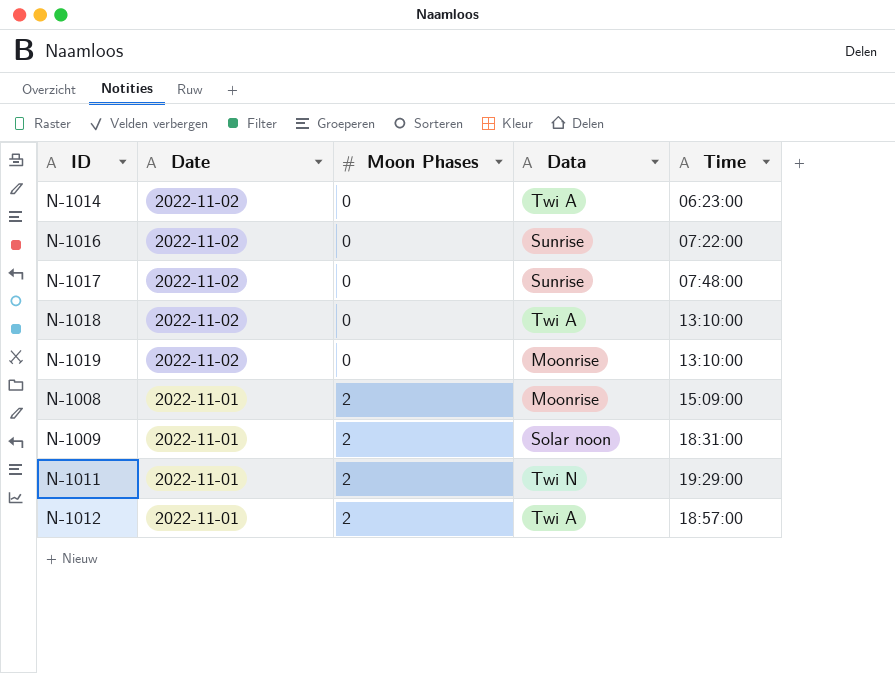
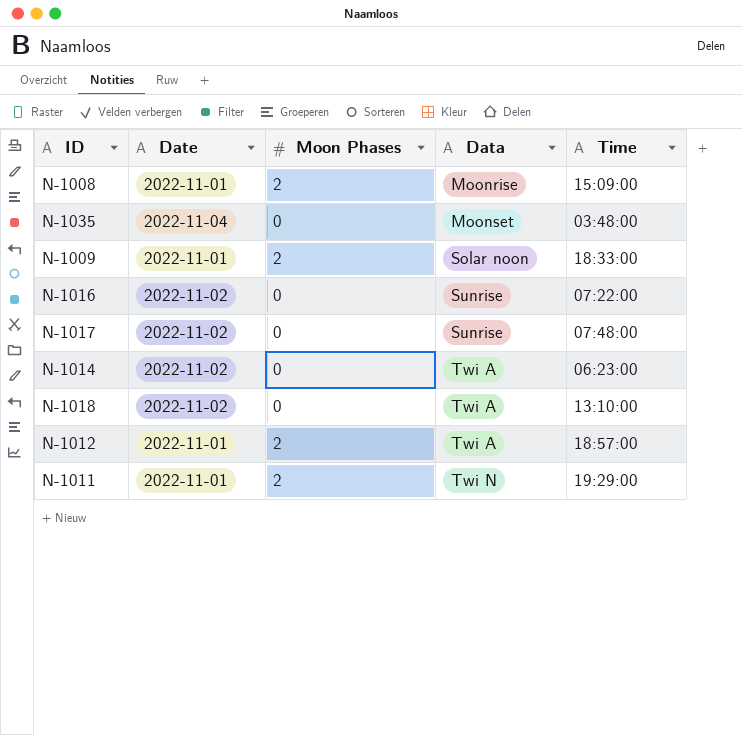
row order: Date descending -> Data ascending
row N-1019: 2022-11-02 | 0 | Moonrise | 13:10:00 -> none
row N-1035: none -> 2022-11-04 | 0 | Moonset | 03:48:00
N-1009 | Time: 18:31:00 -> 18:33:00

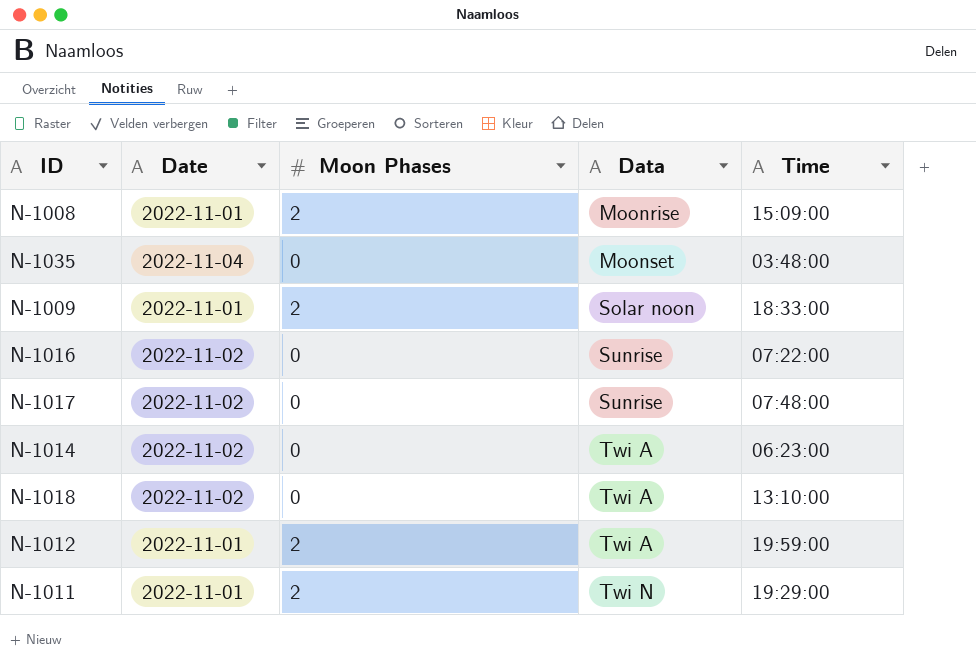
N-1012 | Time: 18:57:00 -> 19:59:00

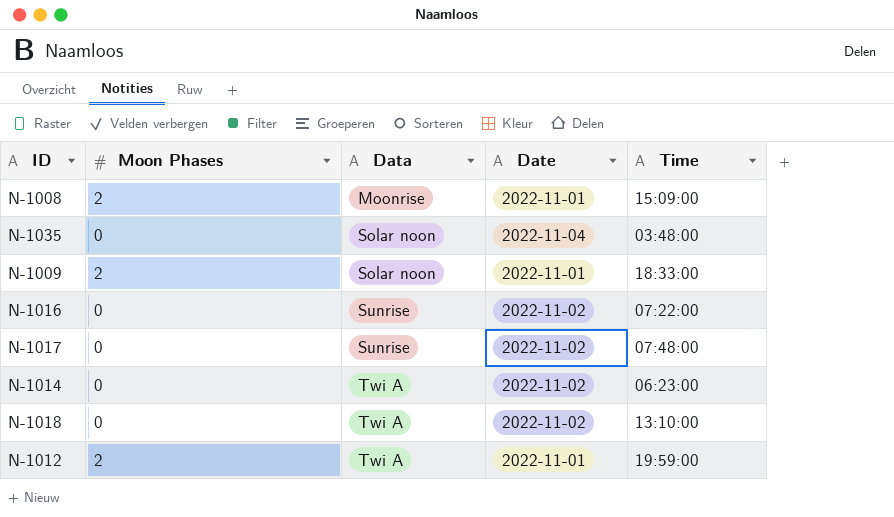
column Date | position: 2 -> 4
row N-1011: 2022-11-01 | 2 | Twi N | 19:29:00 -> none
N-1035 | Data: Moonset -> Solar noon

